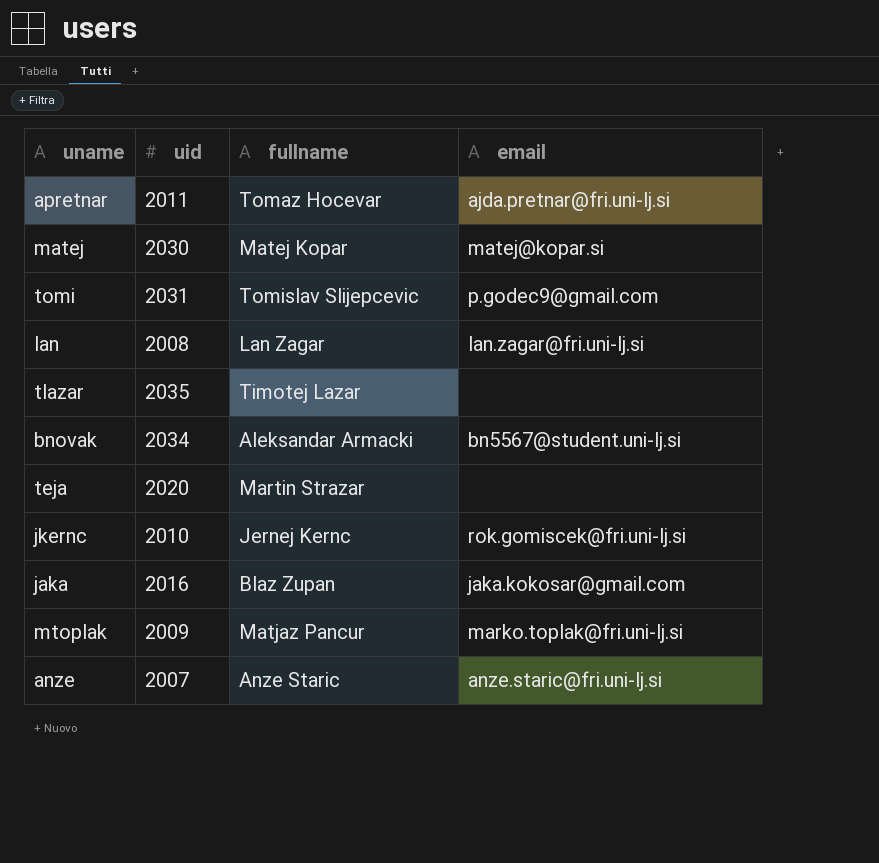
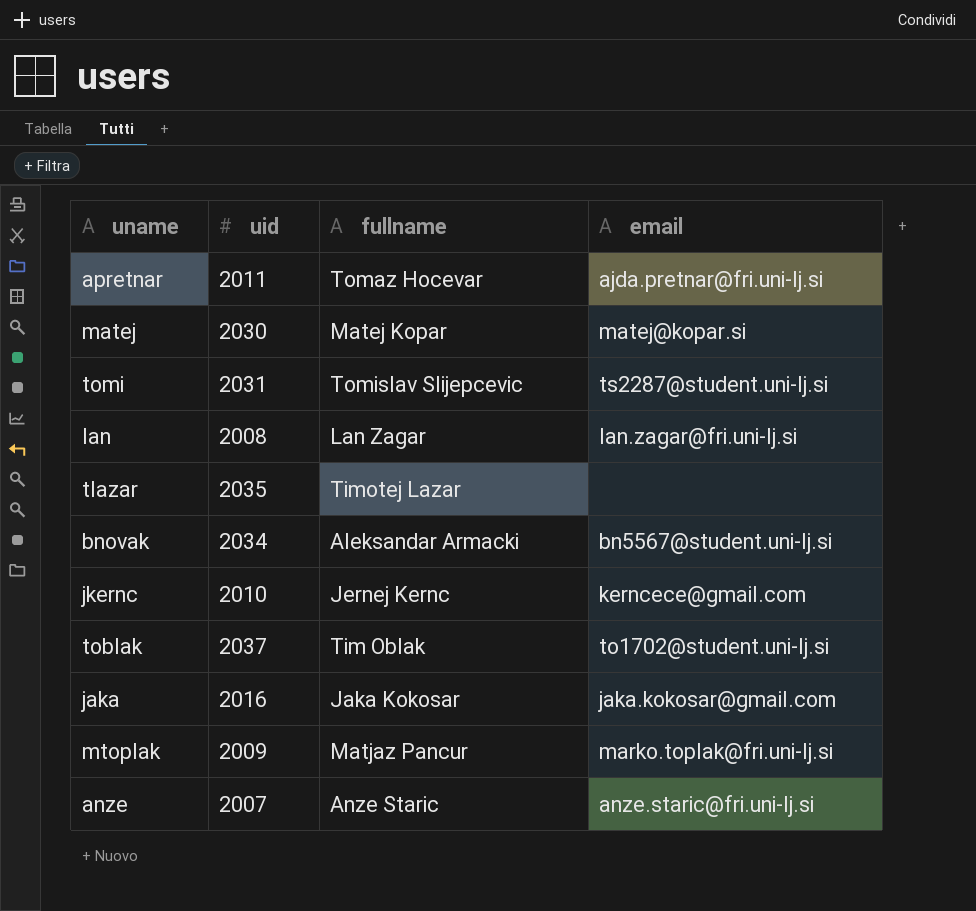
row teja: 2020 | Martin Strazar | none -> none
tomi | email: p.godec9@gmail.com -> ts2287@student.uni-lj.si
jkernc | email: rok.gomiscek@fri.uni-lj.si -> kerncece@gmail.com
row toblak: none -> 2037 | Tim Oblak | to1702@student.uni-lj.si
jaka | fullname: Blaz Zupan -> Jaka Kokosar

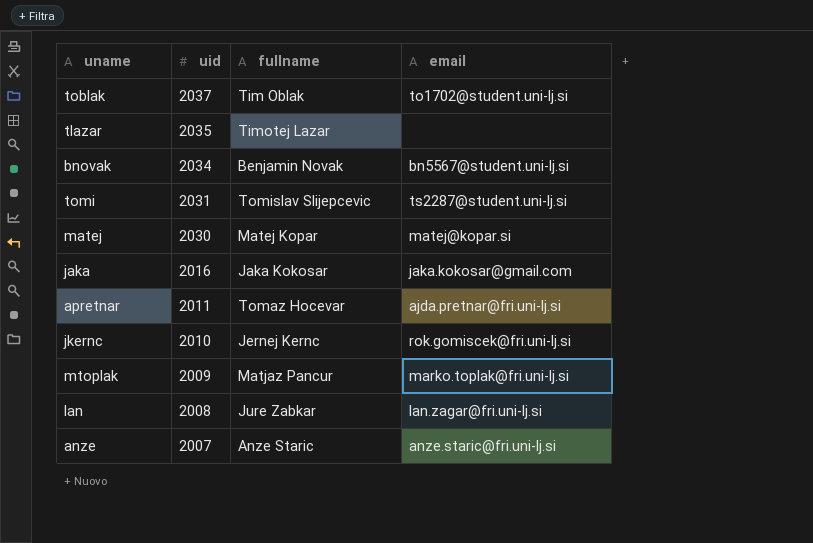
row order: none -> uid descending
bnovak | fullname: Aleksandar Armacki -> Benjamin Novak
jkernc | email: kerncece@gmail.com -> rok.gomiscek@fri.uni-lj.si
lan | fullname: Lan Zagar -> Jure Zabkar

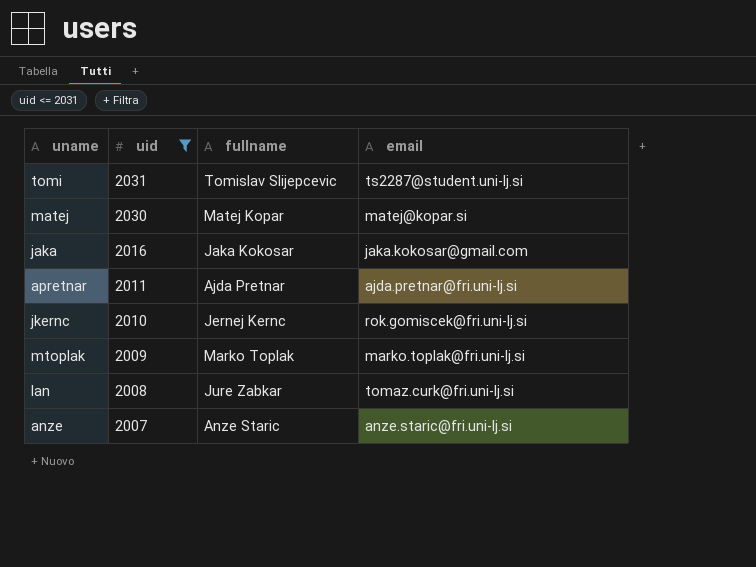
filter: none -> uid <= 2031
apretnar | fullname: Tomaz Hocevar -> Ajda Pretnar
mtoplak | fullname: Matjaz Pancur -> Marko Toplak
lan | email: lan.zagar@fri.uni-lj.si -> tomaz.curk@fri.uni-lj.si

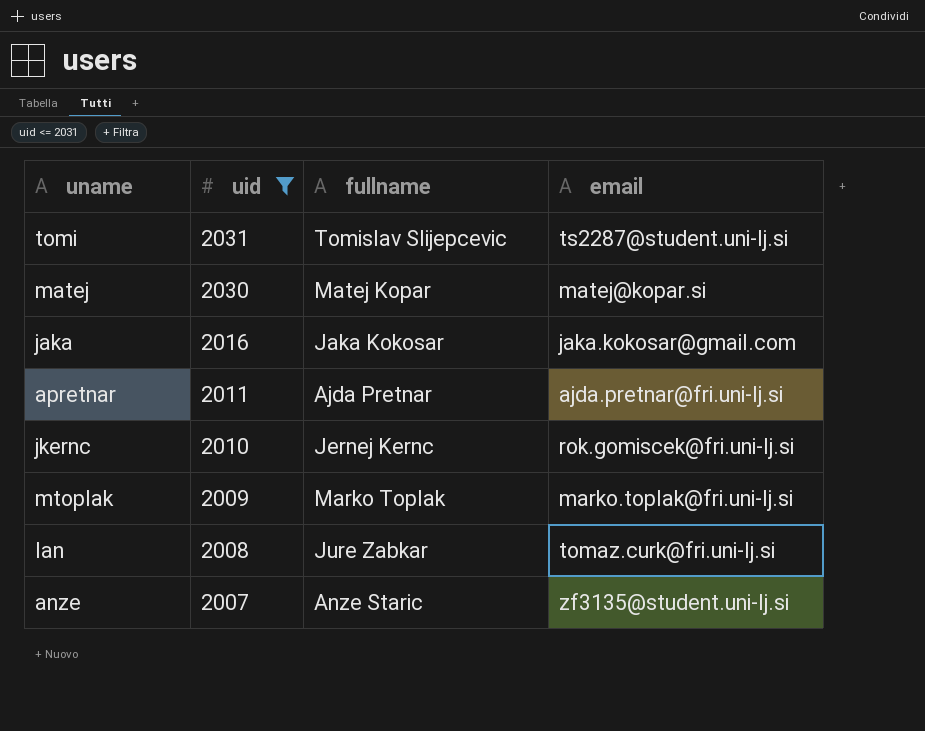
anze | email: anze.staric@fri.uni-lj.si -> zf3135@student.uni-lj.si

